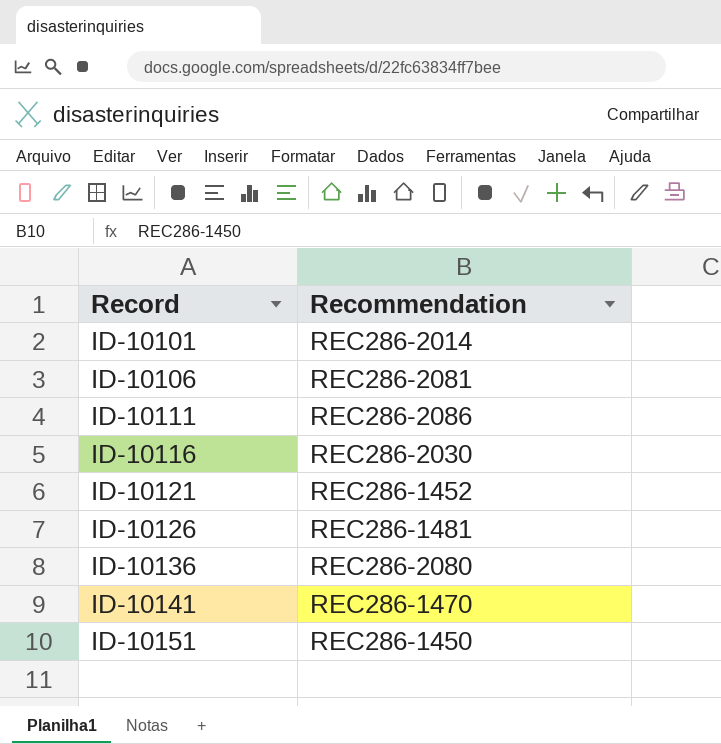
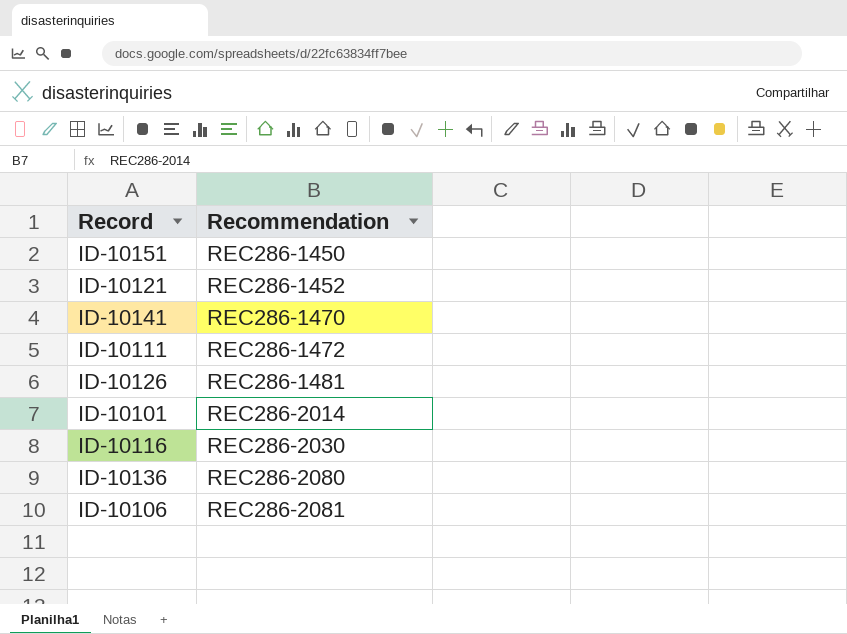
row order: Record ascending -> Recommendation ascending
ID-10111 | Recommendation: REC286-2086 -> REC286-1472

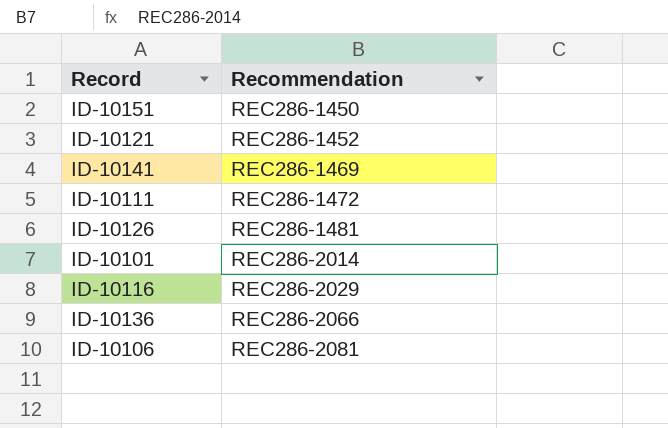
ID-10141 | Recommendation: REC286-1470 -> REC286-1469
ID-10116 | Recommendation: REC286-2030 -> REC286-2029
ID-10136 | Recommendation: REC286-2080 -> REC286-2066

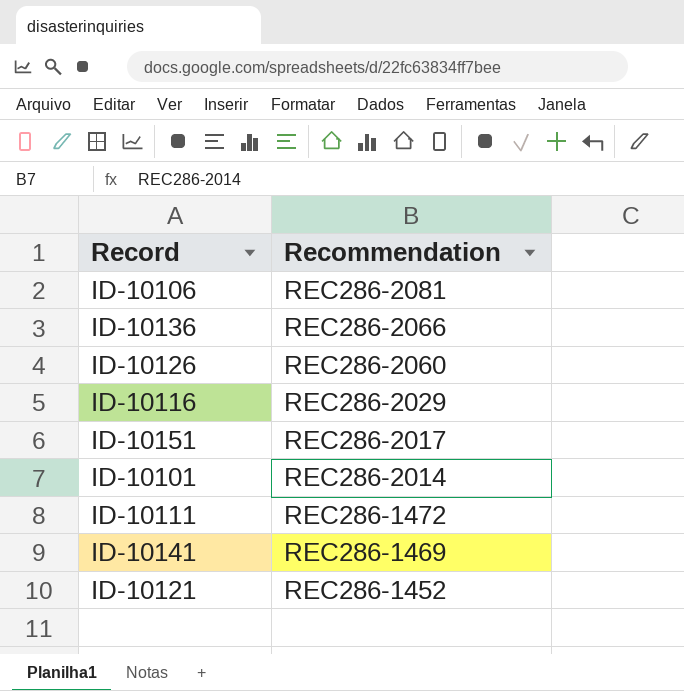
row order: Recommendation ascending -> Recommendation descending
ID-10126 | Recommendation: REC286-1481 -> REC286-2060
ID-10151 | Recommendation: REC286-1450 -> REC286-2017

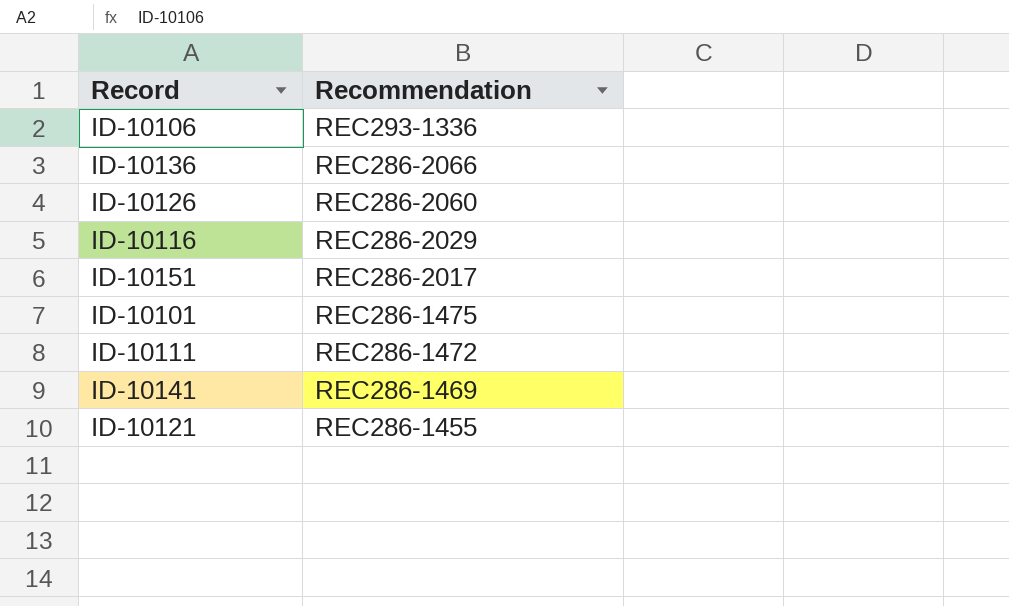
ID-10106 | Recommendation: REC286-2081 -> REC293-1336
ID-10101 | Recommendation: REC286-2014 -> REC286-1475
ID-10121 | Recommendation: REC286-1452 -> REC286-1455

